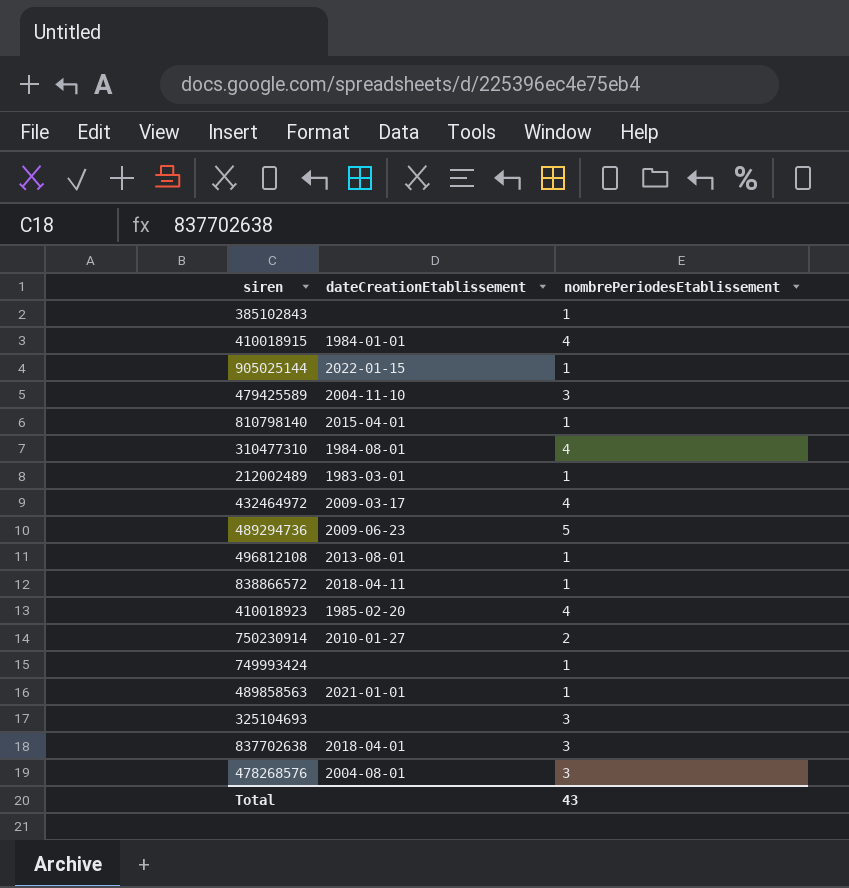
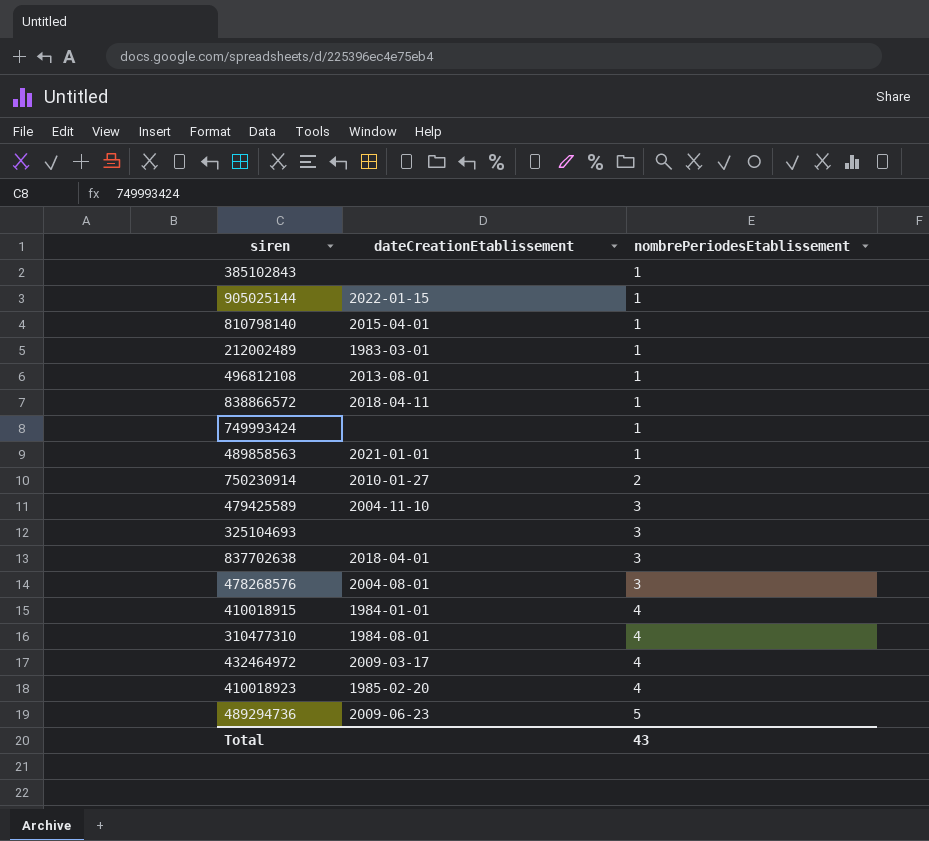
row order: none -> nombrePeriodesEtablissement ascending

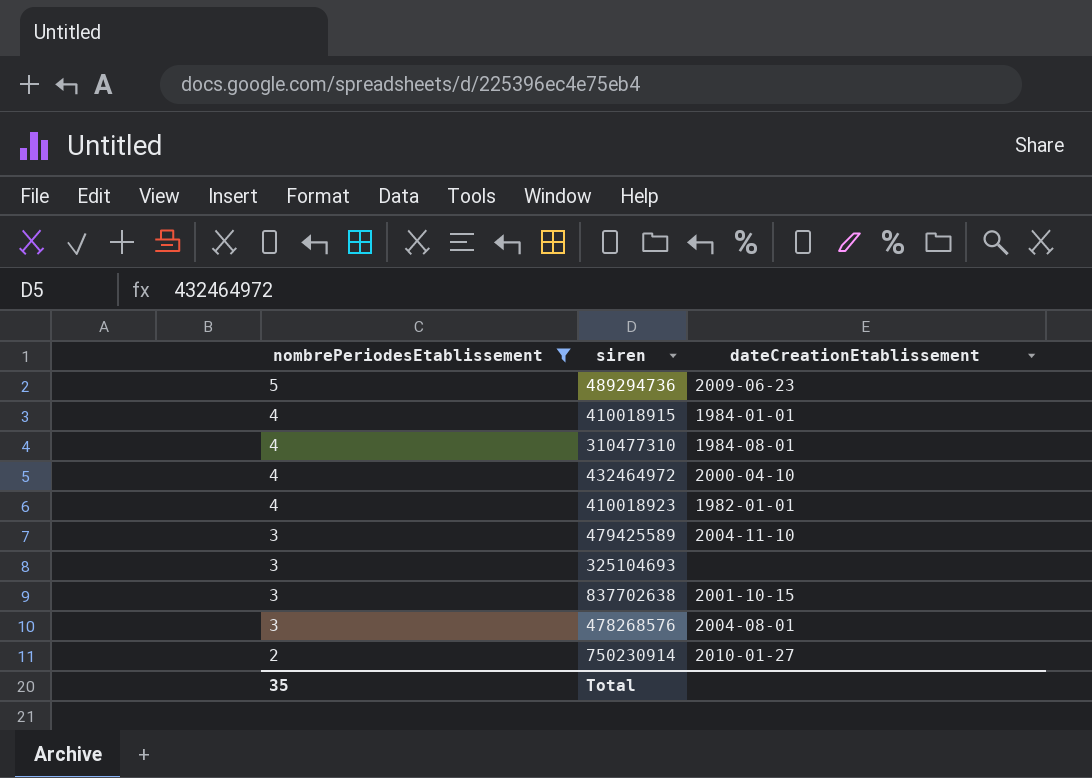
filter: none -> nombrePeriodesEtablissement != 1
row order: nombrePeriodesEtablissement ascending -> nombrePeriodesEtablissement descending
column nombrePeriodesEtablissement | position: 3 -> 1
432464972 | dateCreationEtablissement: 2009-03-17 -> 2000-04-10
410018923 | dateCreationEtablissement: 1985-02-20 -> 1982-01-01
837702638 | dateCreationEtablissement: 2018-04-01 -> 2001-10-15
Total | nombrePeriodesEtablissement: 43 -> 35

